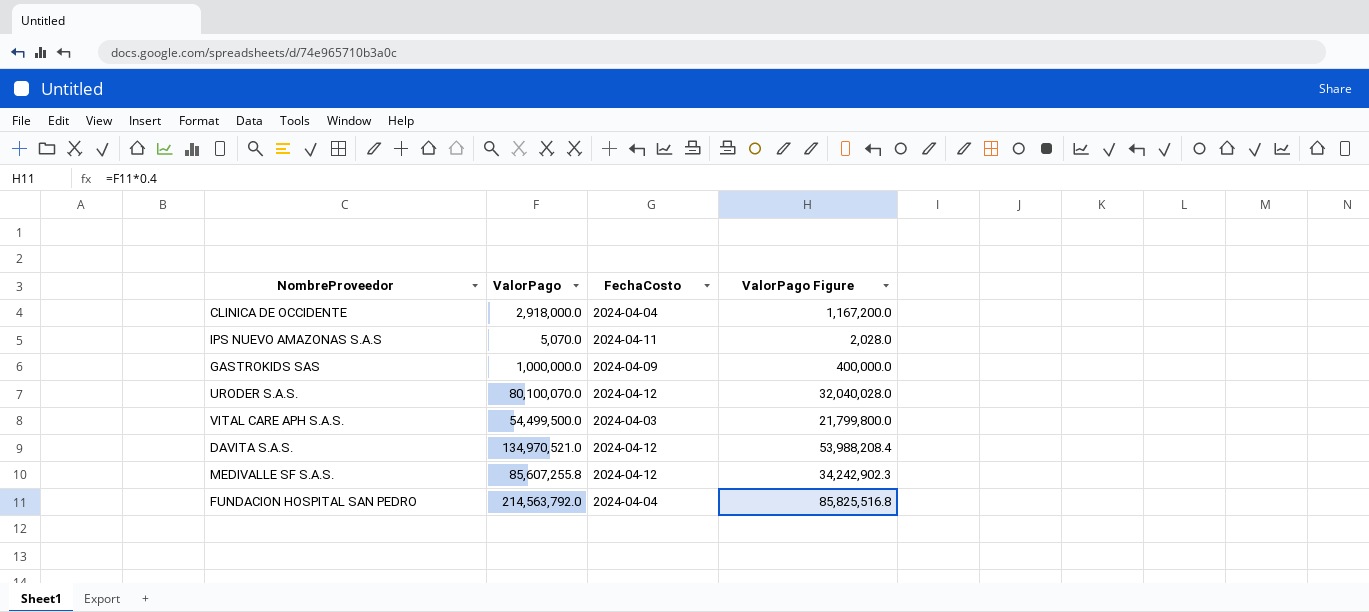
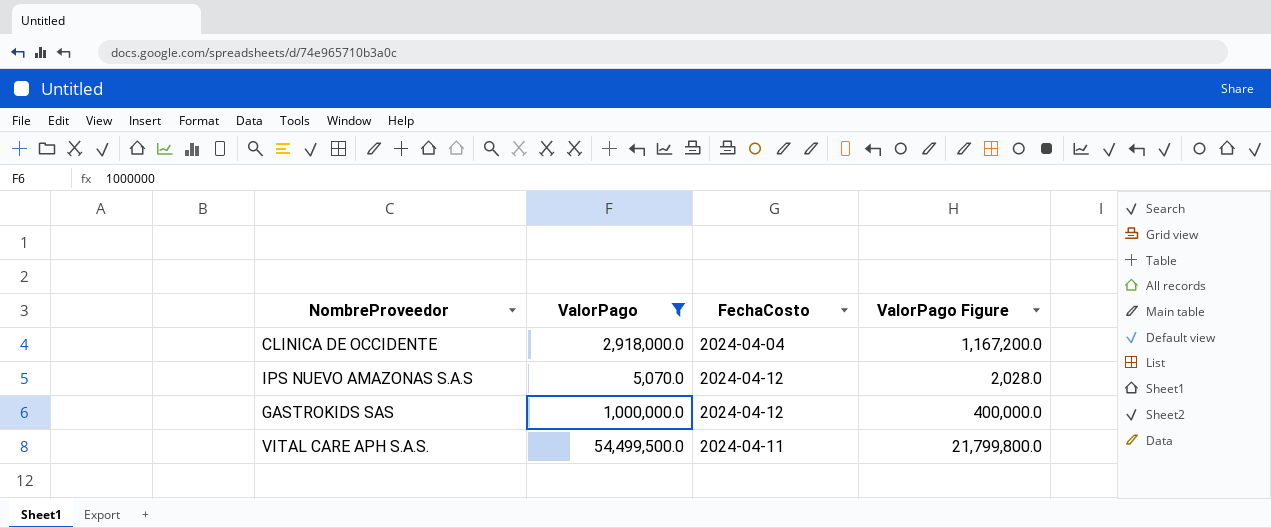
filter: none -> ValorPago <= 54,499,500.0
IPS NUEVO AMAZONAS S.A.S | FechaCosto: 2024-04-11 -> 2024-04-12
GASTROKIDS SAS | FechaCosto: 2024-04-09 -> 2024-04-12
VITAL CARE APH S.A.S. | FechaCosto: 2024-04-03 -> 2024-04-11

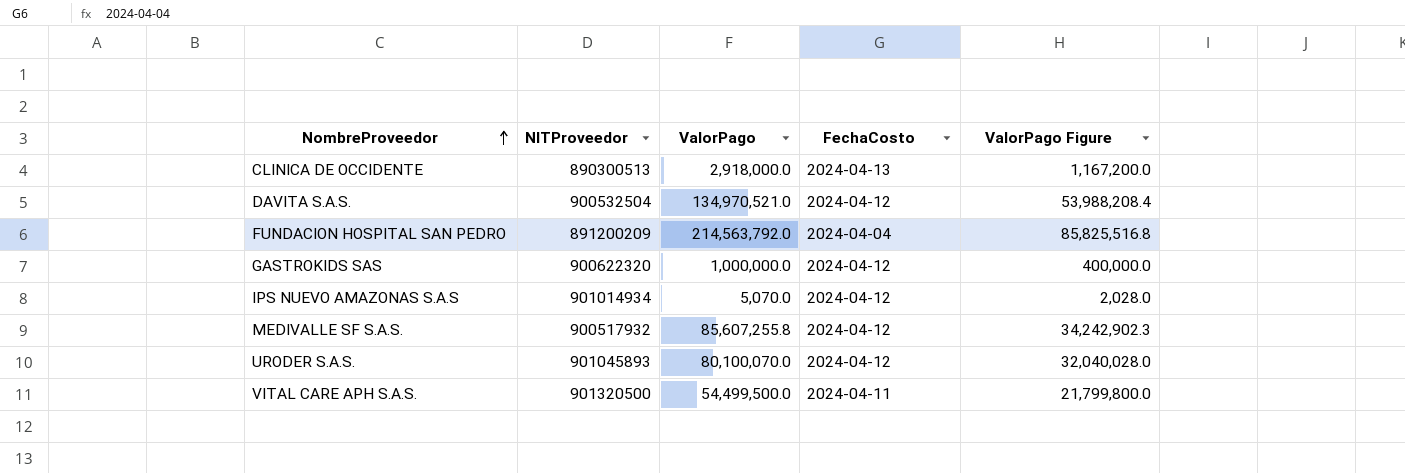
filter: ValorPago <= 54,499,500.0 -> none
row order: none -> NombreProveedor ascending
column NITProveedor | position: none -> 2
CLINICA DE OCCIDENTE | FechaCosto: 2024-04-04 -> 2024-04-13

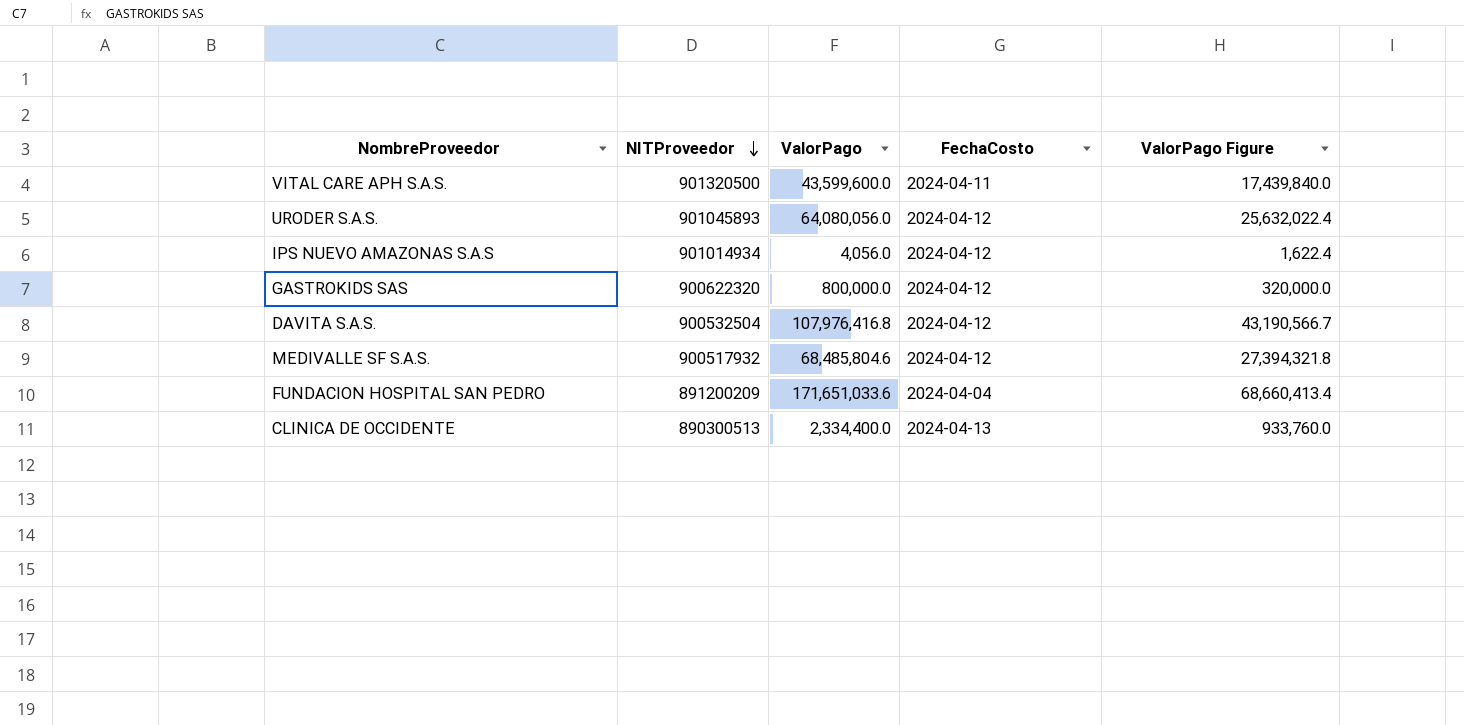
row order: NombreProveedor ascending -> NITProveedor descending
VITAL CARE APH S.A.S. | ValorPago: 54,499,500.0 -> 43,599,600.0
VITAL CARE APH S.A.S. | ValorPago Figure: 21,799,800.0 -> 17,439,840.0
URODER S.A.S. | ValorPago: 80,100,070.0 -> 64,080,056.0
URODER S.A.S. | ValorPago Figure: 32,040,028.0 -> 25,632,022.4
IPS NUEVO AMAZONAS S.A.S | ValorPago: 5,070.0 -> 4,056.0
IPS NUEVO AMAZONAS S.A.S | ValorPago Figure: 2,028.0 -> 1,622.4
GASTROKIDS SAS | ValorPago: 1,000,000.0 -> 800,000.0
GASTROKIDS SAS | ValorPago Figure: 400,000.0 -> 320,000.0
DAVITA S.A.S. | ValorPago: 134,970,521.0 -> 107,976,416.8
DAVITA S.A.S. | ValorPago Figure: 53,988,208.4 -> 43,190,566.7
MEDIVALLE SF S.A.S. | ValorPago: 85,607,255.8 -> 68,485,804.6
MEDIVALLE SF S.A.S. | ValorPago Figure: 34,242,902.3 -> 27,394,321.8
FUNDACION HOSPITAL SAN PEDRO | ValorPago: 214,563,792.0 -> 171,651,033.6
FUNDACION HOSPITAL SAN PEDRO | ValorPago Figure: 85,825,516.8 -> 68,660,413.4
CLINICA DE OCCIDENTE | ValorPago: 2,918,000.0 -> 2,334,400.0
CLINICA DE OCCIDENTE | ValorPago Figure: 1,167,200.0 -> 933,760.0

